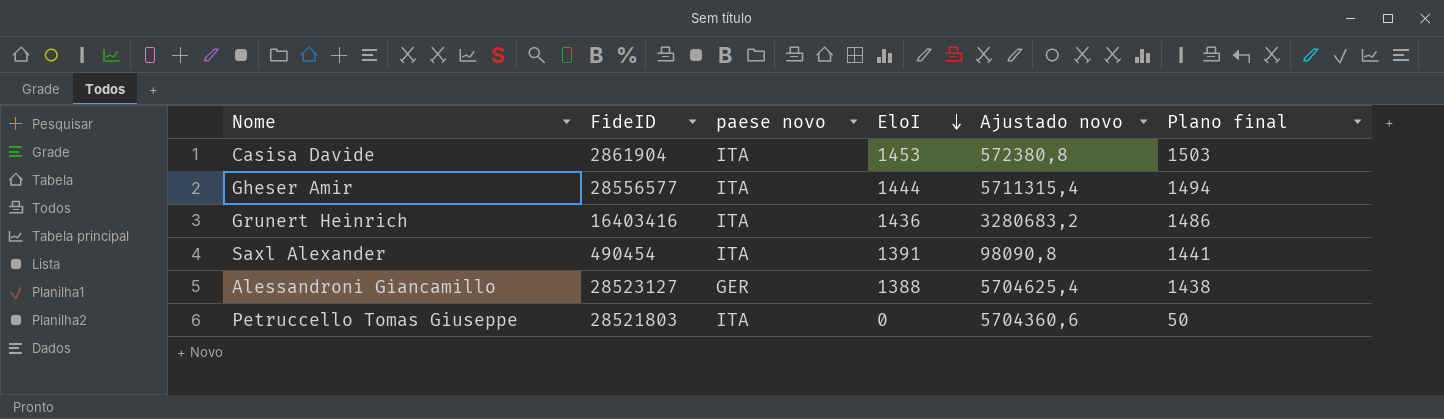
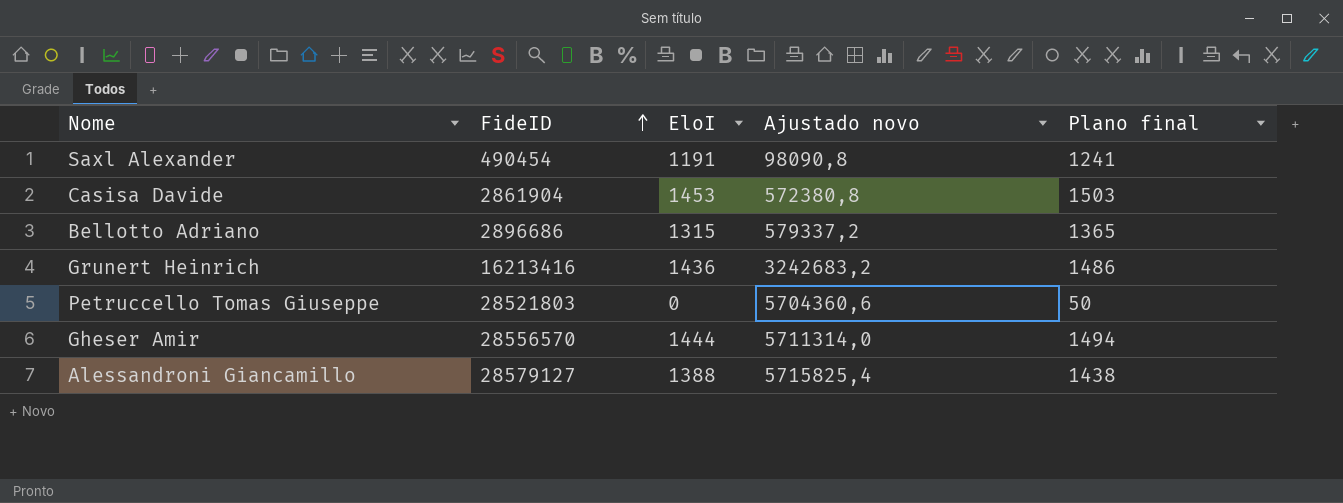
row order: EloI descending -> FideID ascending
column paese novo | position: 3 -> none
Saxl Alexander | EloI: 1391 -> 1191
Saxl Alexander | Plano final: 1441 -> 1241
row Bellotto Adriano: none -> 2896686 | 1315 | 579337,2 | 1365
Grunert Heinrich | FideID: 16403416 -> 16213416
Grunert Heinrich | Ajustado novo: 3280683,2 -> 3242683,2
Gheser Amir | FideID: 28556577 -> 28556570
Gheser Amir | Ajustado novo: 5711315,4 -> 5711314,0
Alessandroni Giancamillo | FideID: 28523127 -> 28579127
Alessandroni Giancamillo | Ajustado novo: 5704625,4 -> 5715825,4

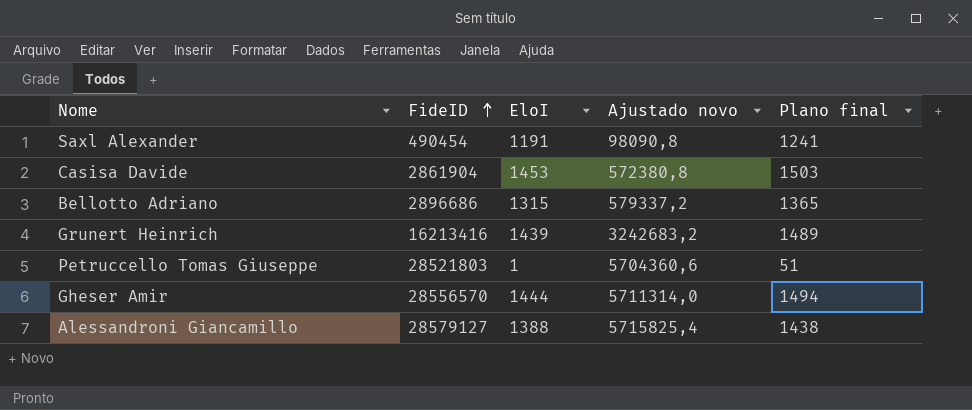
Grunert Heinrich | EloI: 1436 -> 1439
Grunert Heinrich | Plano final: 1486 -> 1489
Petruccello Tomas Giuseppe | EloI: 0 -> 1
Petruccello Tomas Giuseppe | Plano final: 50 -> 51

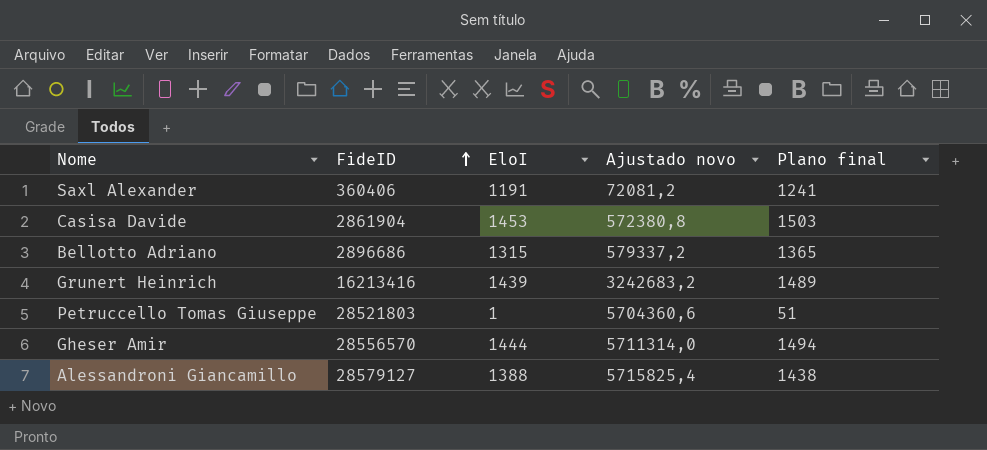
Saxl Alexander | FideID: 490454 -> 360406
Saxl Alexander | Ajustado novo: 98090,8 -> 72081,2

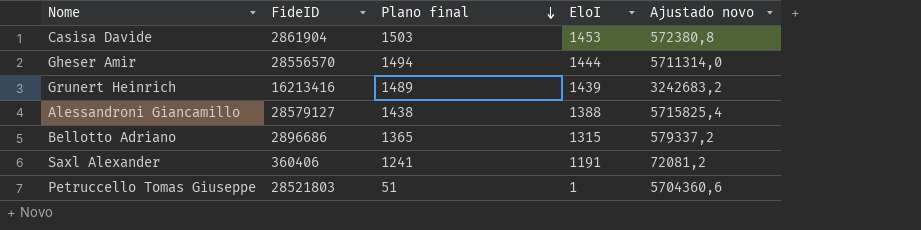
row order: FideID ascending -> Plano final descending
column Plano final | position: 5 -> 3

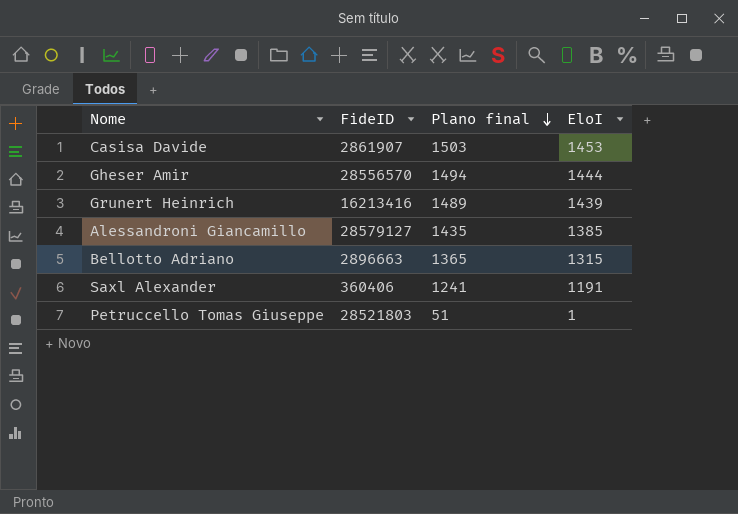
column Ajustado novo | formula: [FideID] * 0,2 -> none
Casisa Davide | FideID: 2861904 -> 2861907
Alessandroni Giancamillo | Plano final: 1438 -> 1435
Alessandroni Giancamillo | EloI: 1388 -> 1385
Bellotto Adriano | FideID: 2896686 -> 2896663

